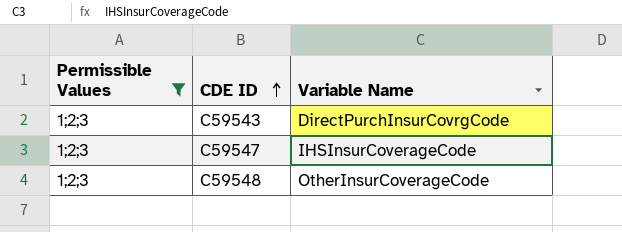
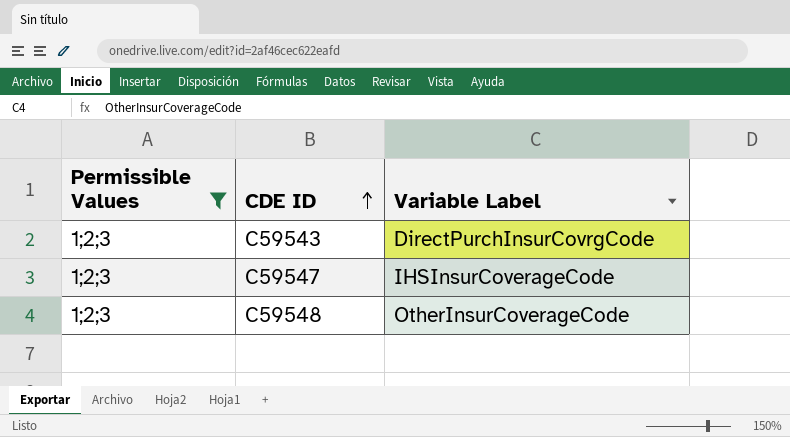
column name: Variable Name -> Variable Label

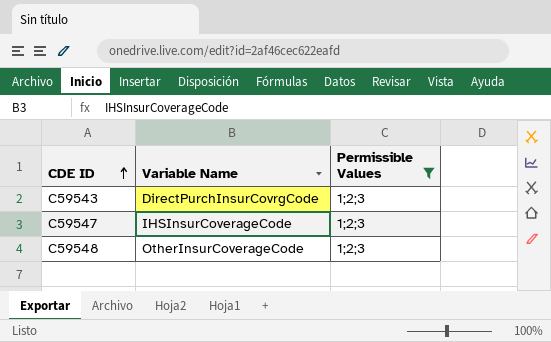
column name: Variable Label -> Variable Name
column Permissible Values | position: 1 -> 3

